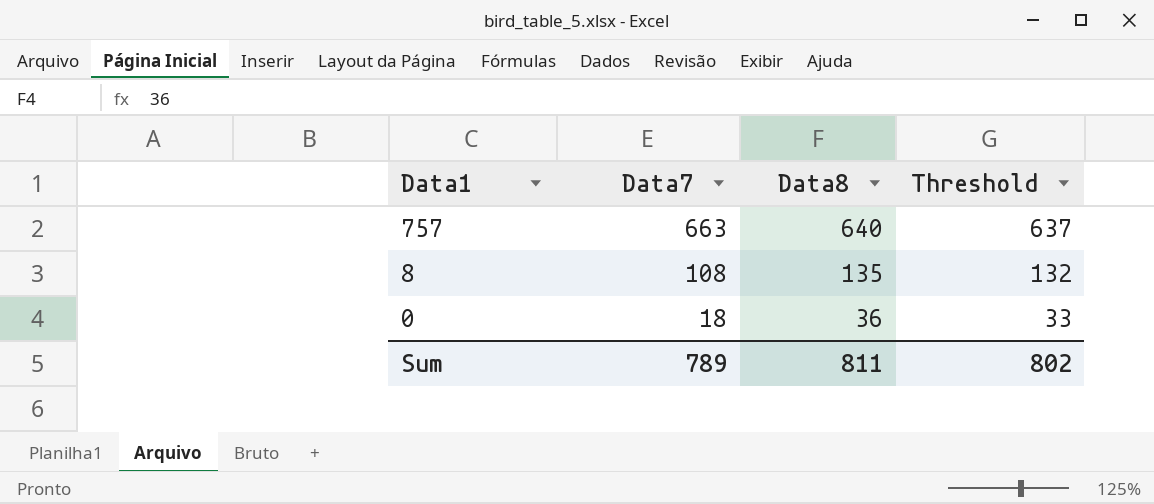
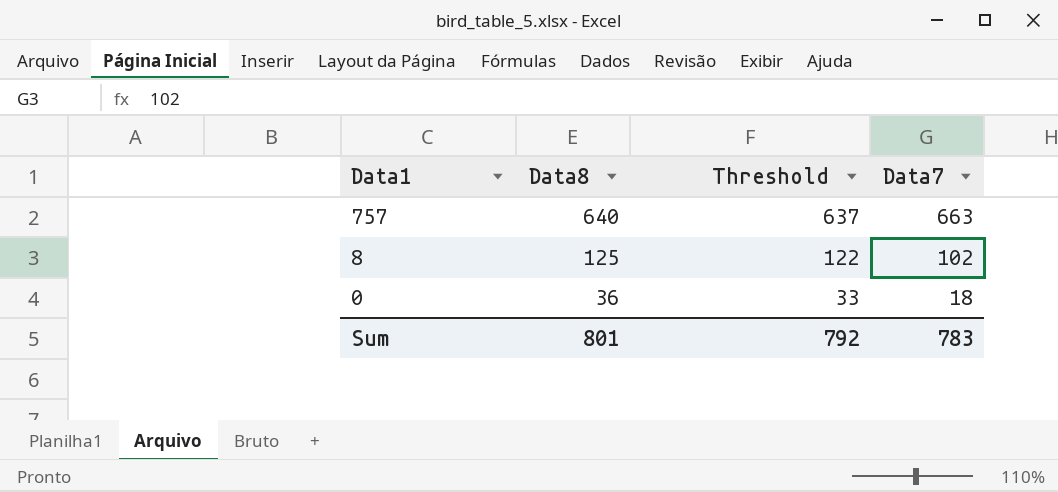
column Data7 | position: 2 -> 4
8 | Data8: 135 -> 125
8 | Threshold: 132 -> 122
8 | Data7: 108 -> 102
Sum | Data8: 811 -> 801
Sum | Threshold: 802 -> 792
Sum | Data7: 789 -> 783

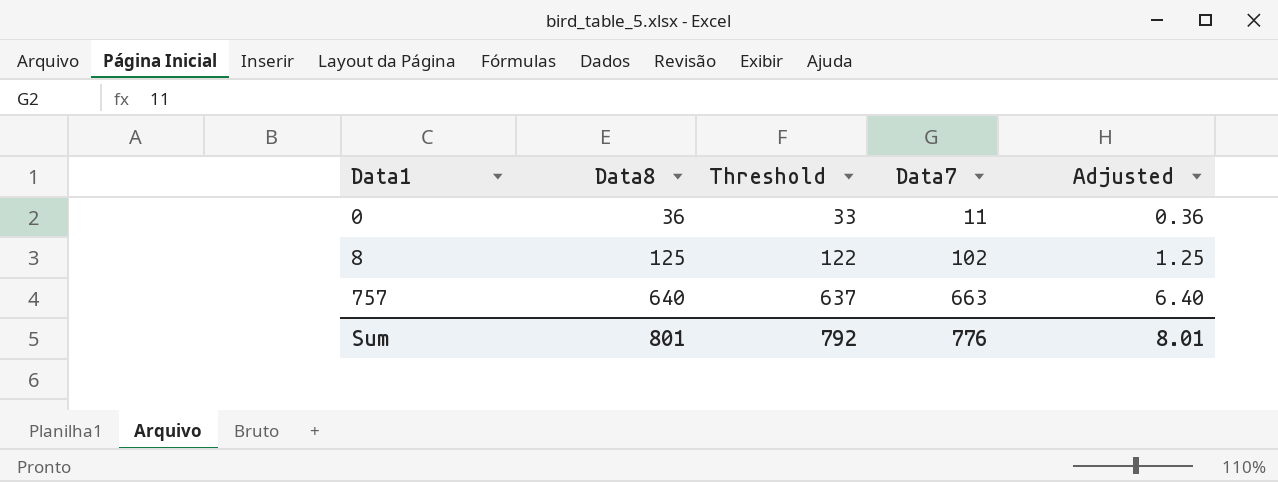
row order: Data1 descending -> Data1 ascending
column Adjusted | formula: none -> [Data8] * 0.01
0 | Data7: 18 -> 11
Sum | Data7: 783 -> 776

